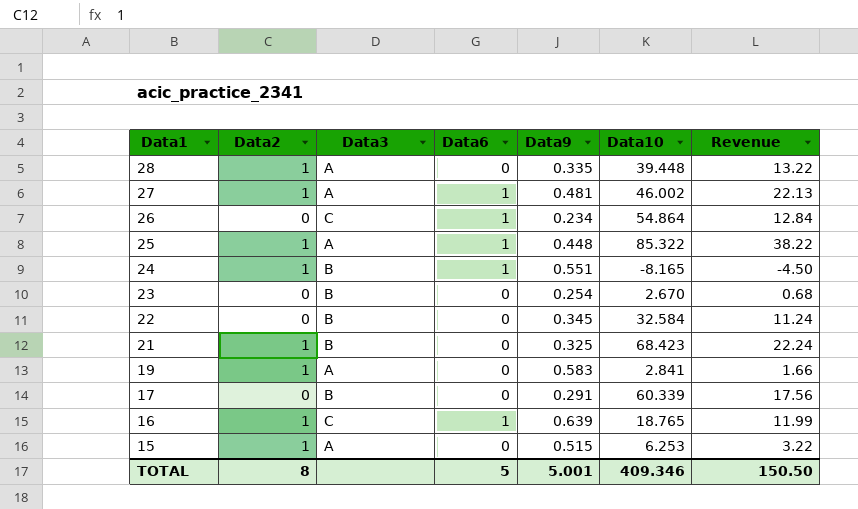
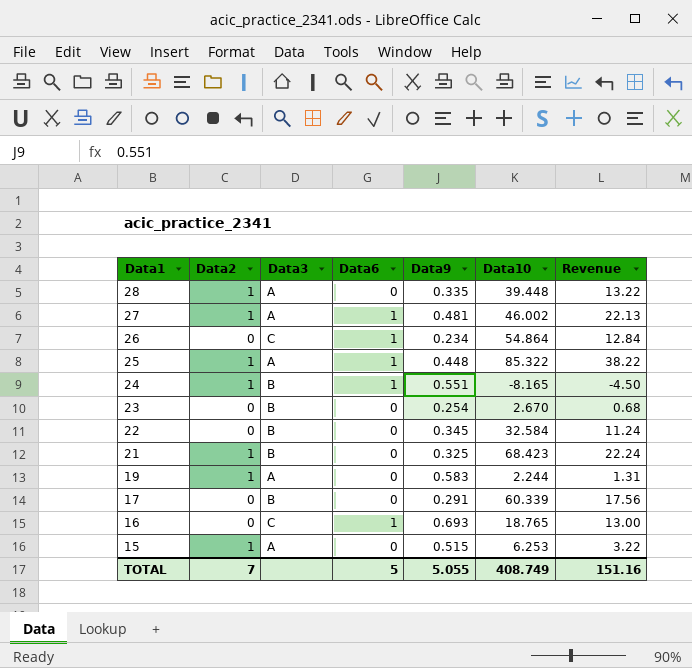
19 | Data10: 2.841 -> 2.244
19 | Revenue: 1.66 -> 1.31
16 | Data2: 1 -> 0
16 | Data9: 0.639 -> 0.693
16 | Revenue: 11.99 -> 13.00
TOTAL | Data2: 8 -> 7
TOTAL | Data9: 5.001 -> 5.055
TOTAL | Data10: 409.346 -> 408.749
TOTAL | Revenue: 150.50 -> 151.16

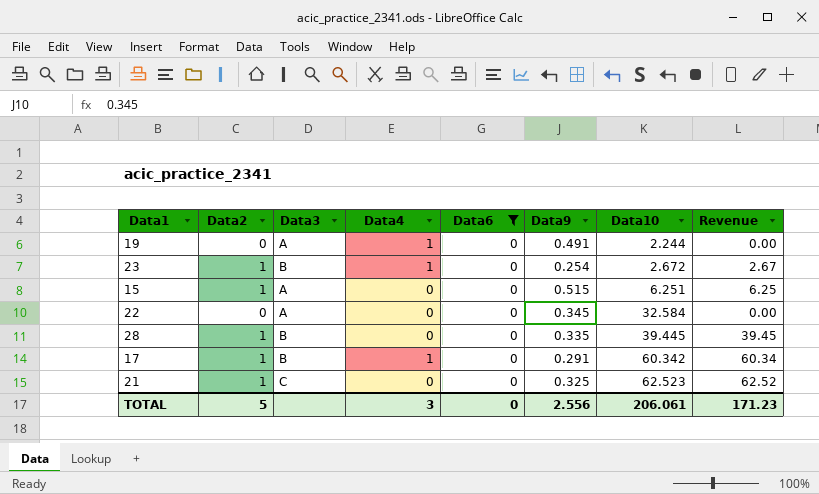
filter: none -> Data6 = 0
row order: Data1 descending -> Data10 ascending
column Data4 | position: none -> 4
column Revenue | formula: [Data9] * [Data10] -> [Data2] * [Data10]
19 | Data2: 1 -> 0
19 | Data9: 0.583 -> 0.491
23 | Data2: 0 -> 1
23 | Data10: 2.670 -> 2.672
15 | Data10: 6.253 -> 6.251
22 | Data3: B -> A
28 | Data3: A -> B
28 | Data10: 39.448 -> 39.445
17 | Data2: 0 -> 1
17 | Data10: 60.339 -> 60.342
21 | Data3: B -> C
21 | Data10: 68.423 -> 62.523
TOTAL | Data2: 7 -> 5
TOTAL | Data6: 5 -> 0
TOTAL | Data9: 5.055 -> 2.556
TOTAL | Data10: 408.749 -> 206.061
TOTAL | Revenue: 151.16 -> 171.23

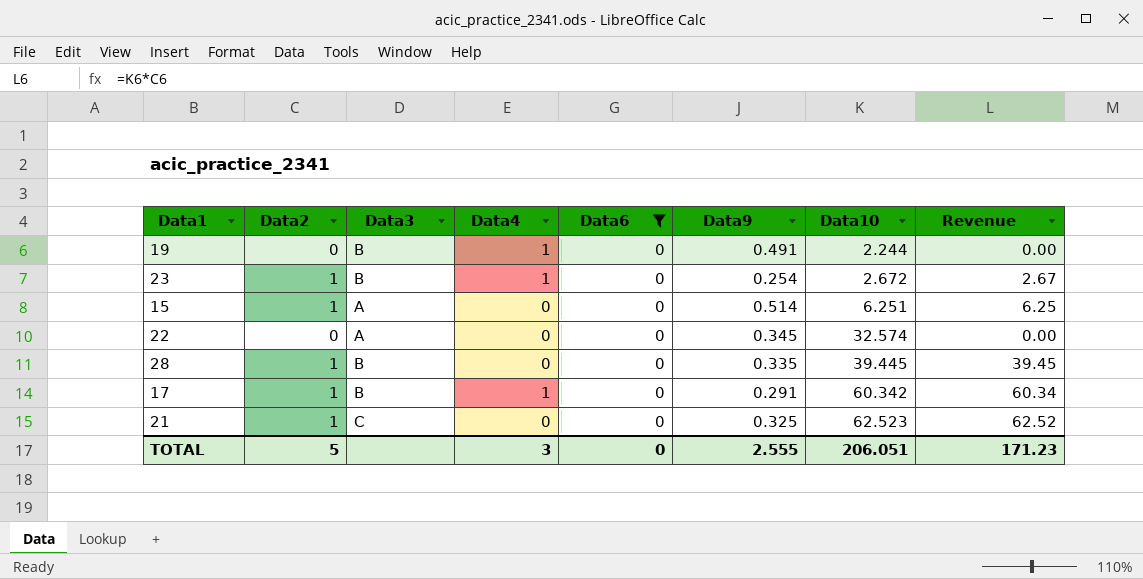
19 | Data3: A -> B
15 | Data9: 0.515 -> 0.514
22 | Data10: 32.584 -> 32.574
TOTAL | Data9: 2.556 -> 2.555
TOTAL | Data10: 206.061 -> 206.051

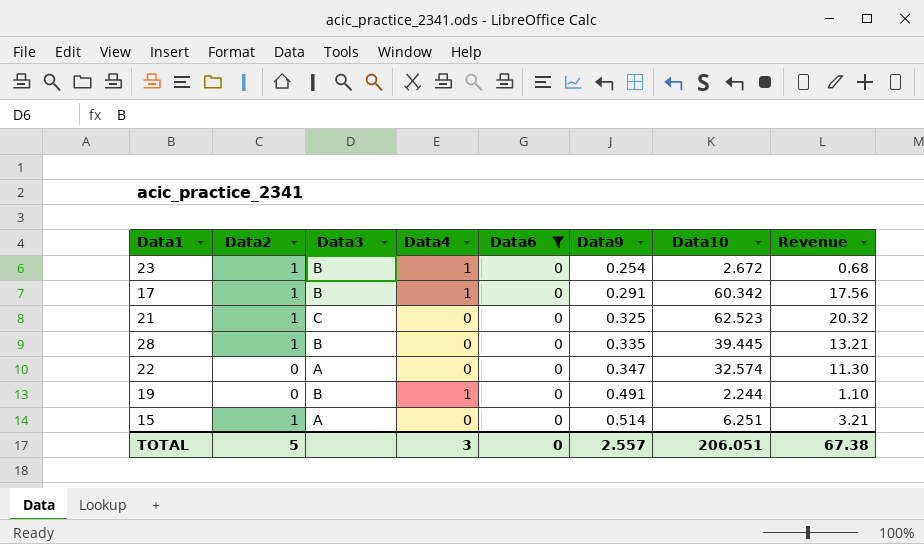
row order: Data10 ascending -> Data9 ascending
column Revenue | formula: [Data2] * [Data10] -> [Data9] * [Data10]
22 | Data9: 0.345 -> 0.347
TOTAL | Data9: 2.555 -> 2.557
TOTAL | Revenue: 171.23 -> 67.38

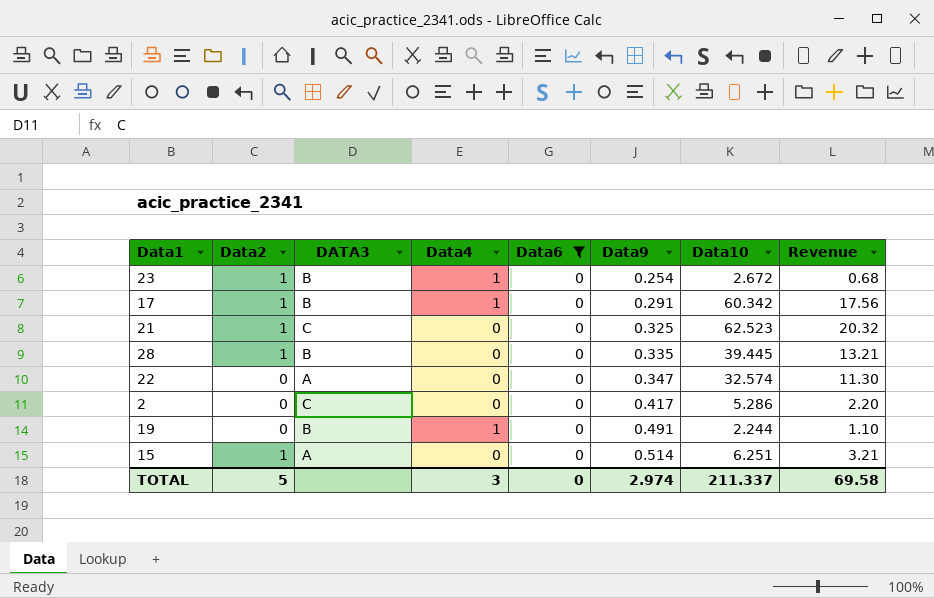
column name: Data3 -> DATA3
row 2: none -> 0 | C | 0 | 0 | 0.417 | 5.286 | 2.20
TOTAL | Data9: 2.557 -> 2.974
TOTAL | Data10: 206.051 -> 211.337
TOTAL | Revenue: 67.38 -> 69.58

